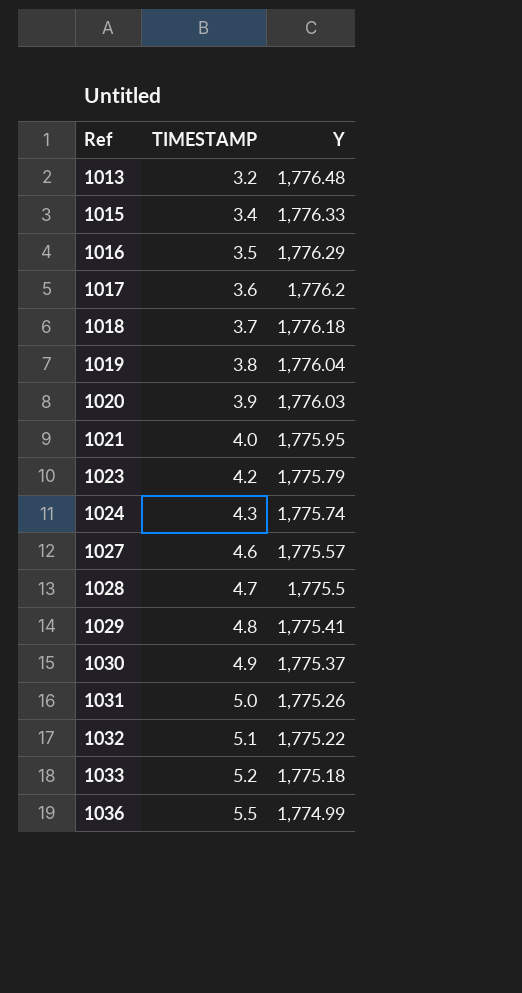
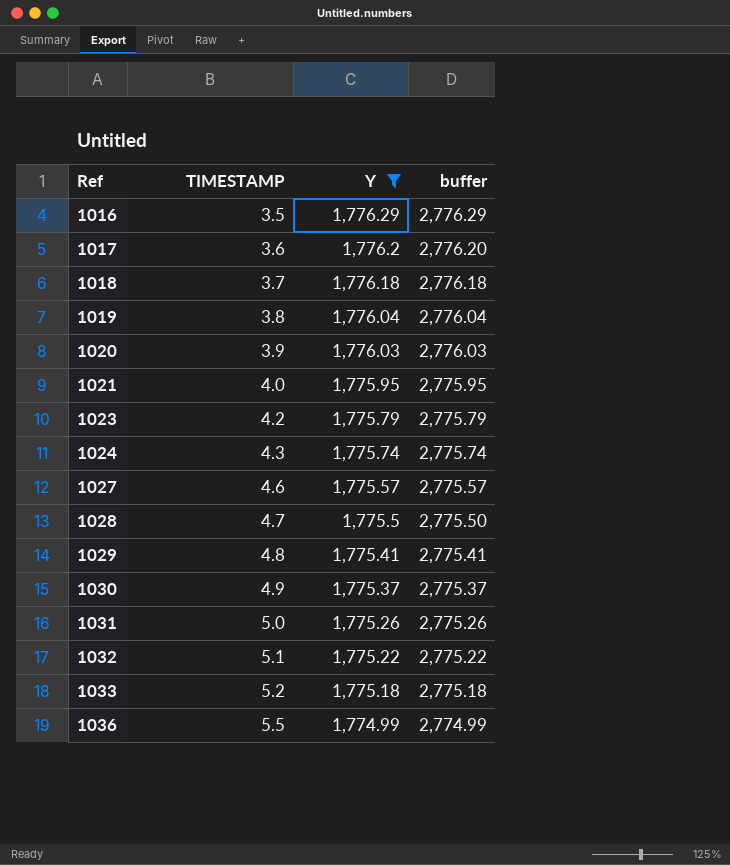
filter: none -> Y <= 1,776.29
column buffer | formula: none -> [Y] + 1000

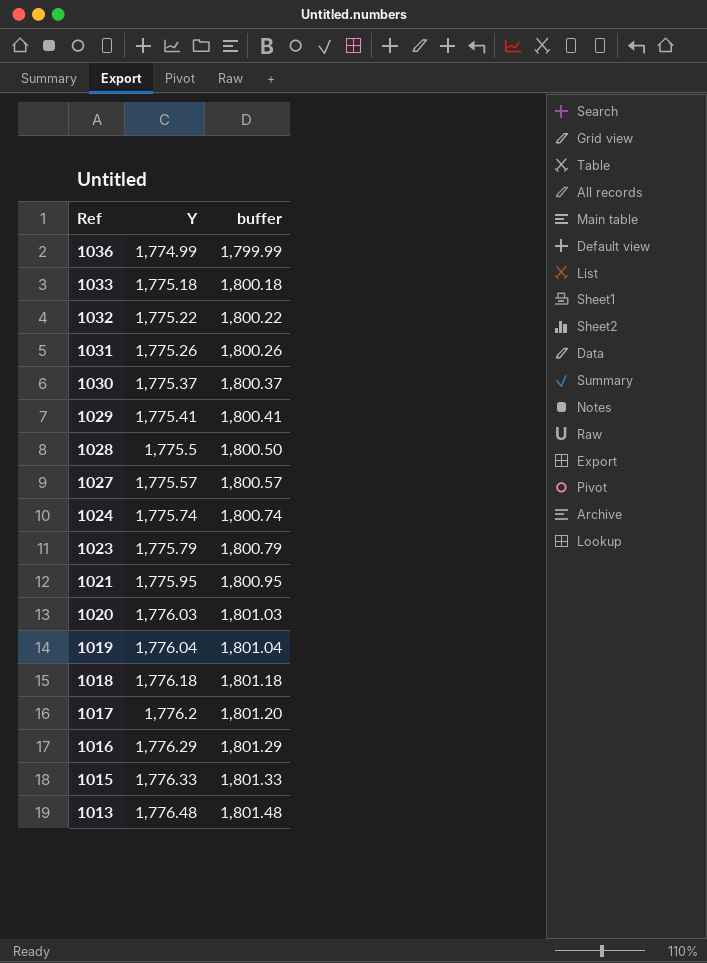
filter: Y <= 1,776.29 -> none
row order: Ref ascending -> Ref descending
column TIMESTAMP | position: 2 -> none
column buffer | formula: [Y] + 1000 -> [Y] + 25

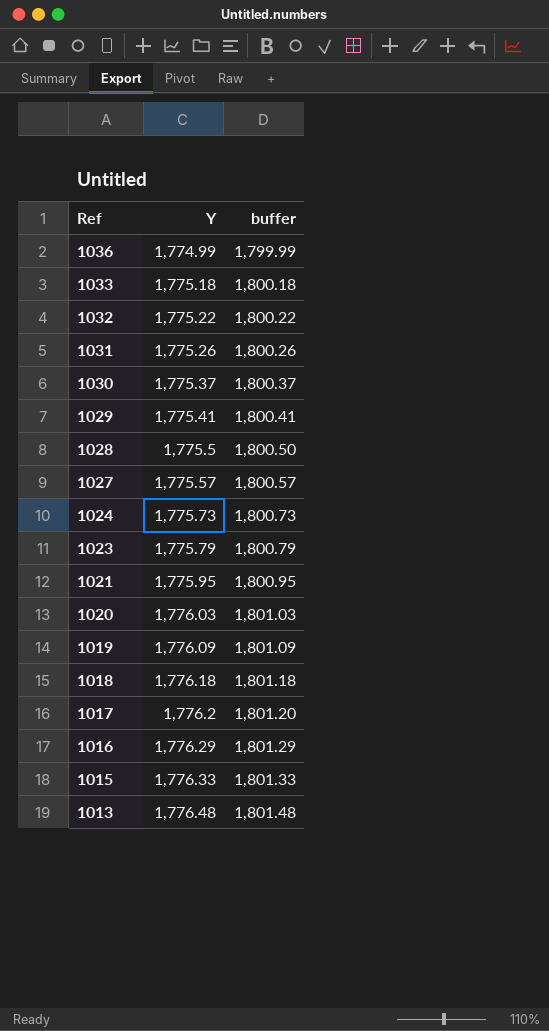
1024 | Y: 1,775.74 -> 1,775.73
1024 | buffer: 1,800.74 -> 1,800.73
1019 | Y: 1,776.04 -> 1,776.09
1019 | buffer: 1,801.04 -> 1,801.09

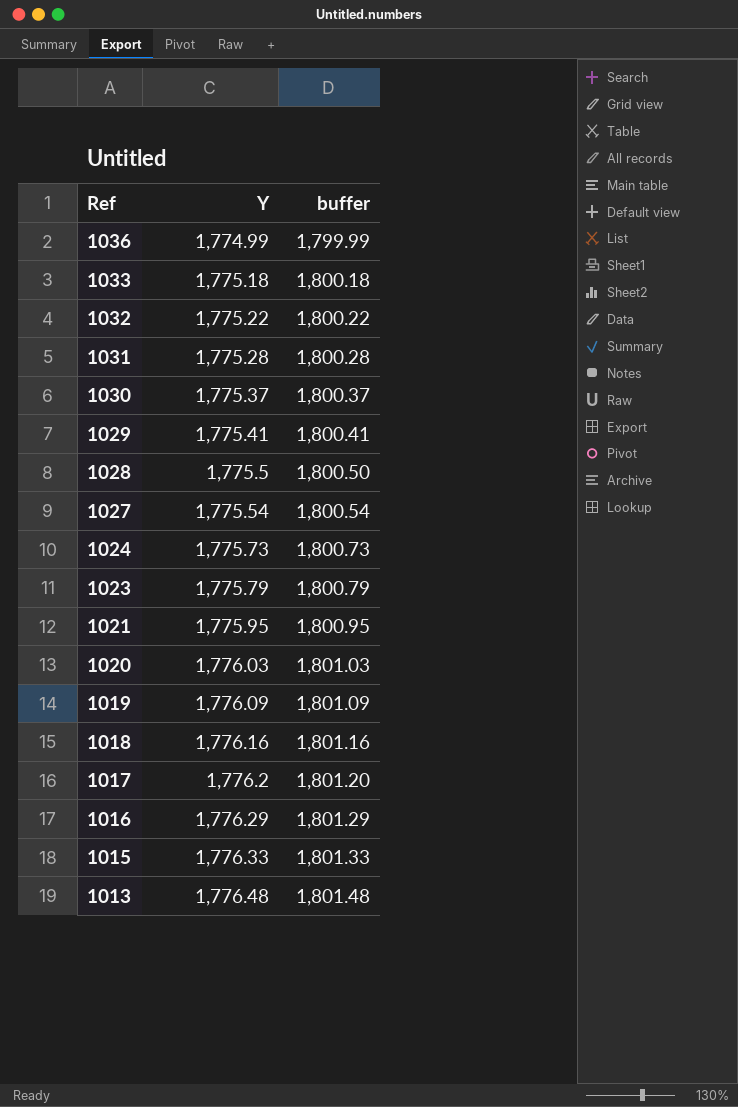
1031 | Y: 1,775.26 -> 1,775.28
1031 | buffer: 1,800.26 -> 1,800.28
1027 | Y: 1,775.57 -> 1,775.54
1027 | buffer: 1,800.57 -> 1,800.54
1018 | Y: 1,776.18 -> 1,776.16
1018 | buffer: 1,801.18 -> 1,801.16

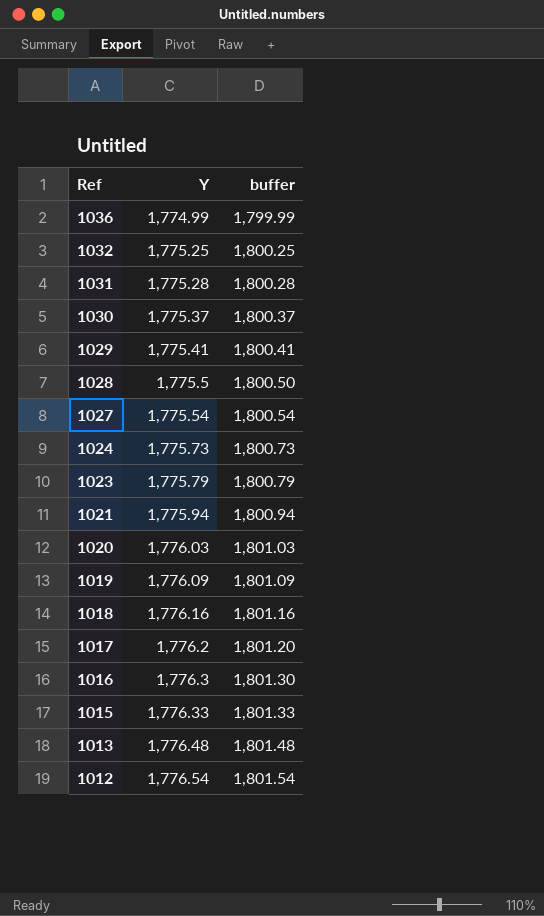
row 1033: 1,775.18 | 1,800.18 -> none
1032 | Y: 1,775.22 -> 1,775.25
1032 | buffer: 1,800.22 -> 1,800.25
1021 | Y: 1,775.95 -> 1,775.94
1021 | buffer: 1,800.95 -> 1,800.94
1016 | Y: 1,776.29 -> 1,776.3
1016 | buffer: 1,801.29 -> 1,801.30
row 1012: none -> 1,776.54 | 1,801.54

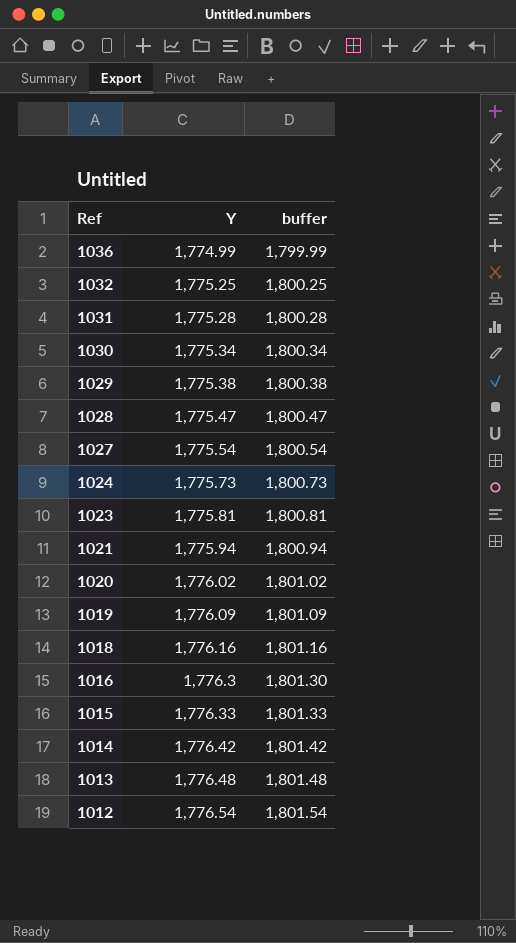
row 1017: 1,776.2 | 1,801.20 -> none
1030 | Y: 1,775.37 -> 1,775.34
1030 | buffer: 1,800.37 -> 1,800.34
1029 | Y: 1,775.41 -> 1,775.38
1029 | buffer: 1,800.41 -> 1,800.38
1028 | Y: 1,775.5 -> 1,775.47
1028 | buffer: 1,800.50 -> 1,800.47
1023 | Y: 1,775.79 -> 1,775.81
1023 | buffer: 1,800.79 -> 1,800.81
1020 | Y: 1,776.03 -> 1,776.02
1020 | buffer: 1,801.03 -> 1,801.02
row 1014: none -> 1,776.42 | 1,801.42

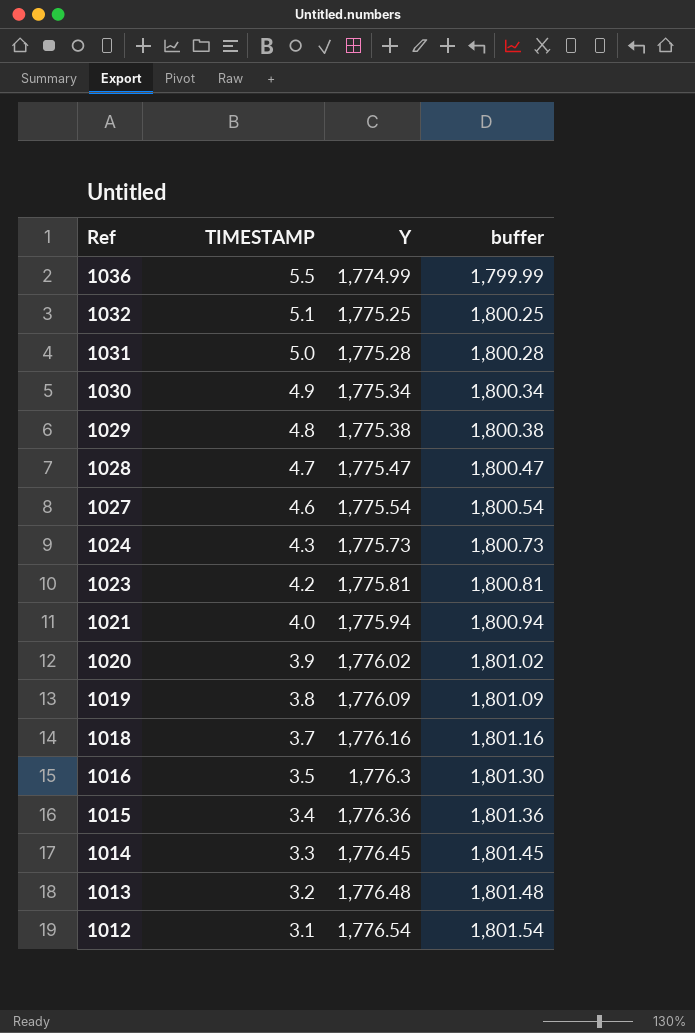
column TIMESTAMP | position: none -> 2
1015 | Y: 1,776.33 -> 1,776.36
1015 | buffer: 1,801.33 -> 1,801.36
1014 | Y: 1,776.42 -> 1,776.45
1014 | buffer: 1,801.42 -> 1,801.45

